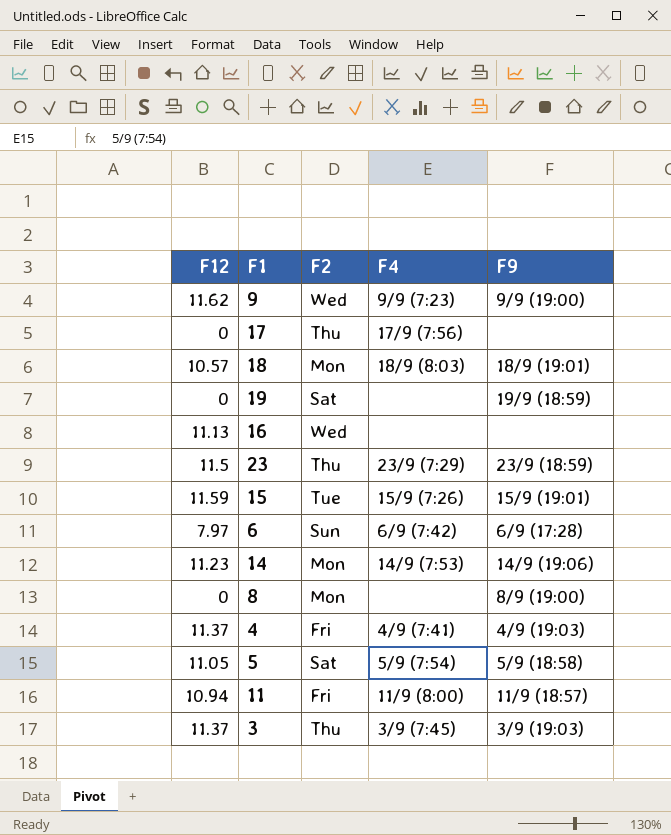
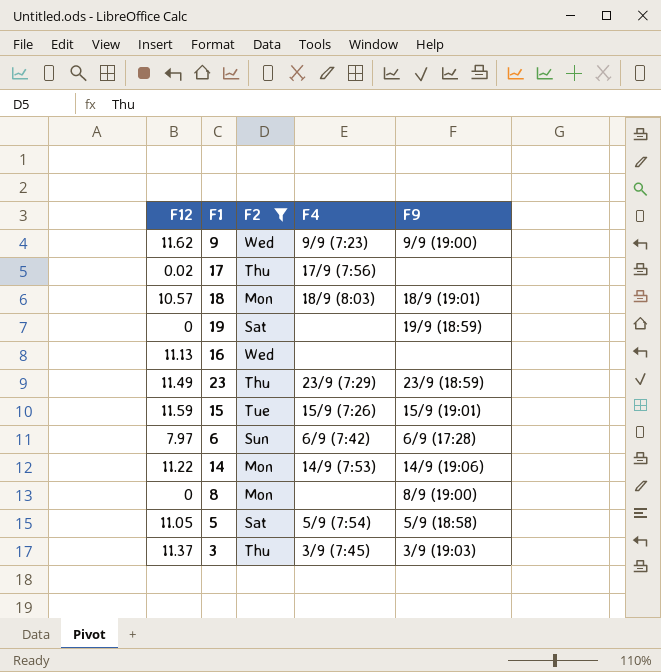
filter: none -> F2 != Fri
17 | F12: 0 -> 0.02
23 | F12: 11.5 -> 11.49
14 | F12: 11.23 -> 11.22

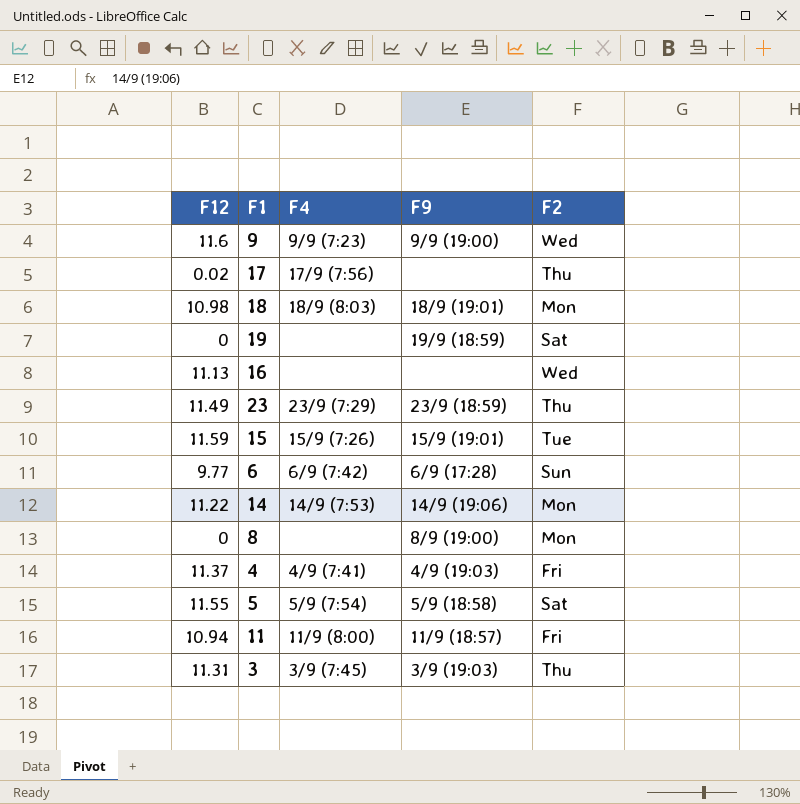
filter: F2 != Fri -> none
column F2 | position: 3 -> 5
9 | F12: 11.62 -> 11.6
18 | F12: 10.57 -> 10.98
6 | F12: 7.97 -> 9.77
5 | F12: 11.05 -> 11.55
3 | F12: 11.37 -> 11.31

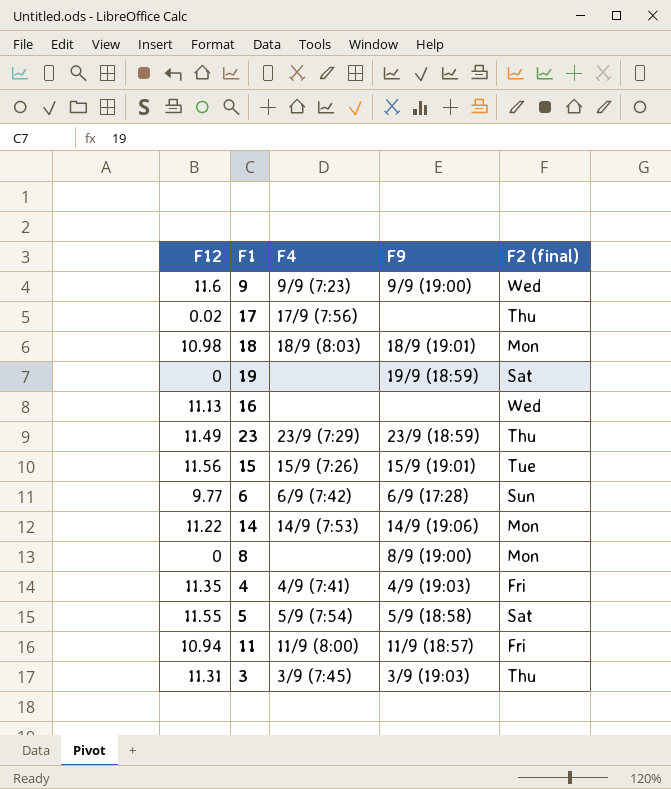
column name: F2 -> F2 (final)
15 | F12: 11.59 -> 11.56
4 | F12: 11.37 -> 11.35

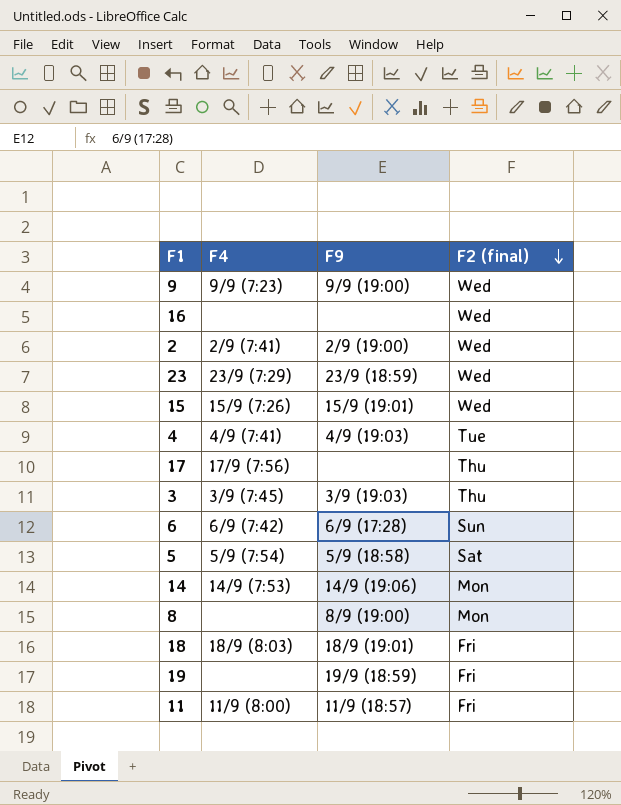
row order: none -> F2 (final) descending
column F12 | position: 1 -> none
row 2: none -> 2/9 (7:41) | 2/9 (19:00) | Wed
23 | F2 (final): Thu -> Wed
15 | F2 (final): Tue -> Wed
4 | F2 (final): Fri -> Tue
18 | F2 (final): Mon -> Fri
19 | F2 (final): Sat -> Fri

